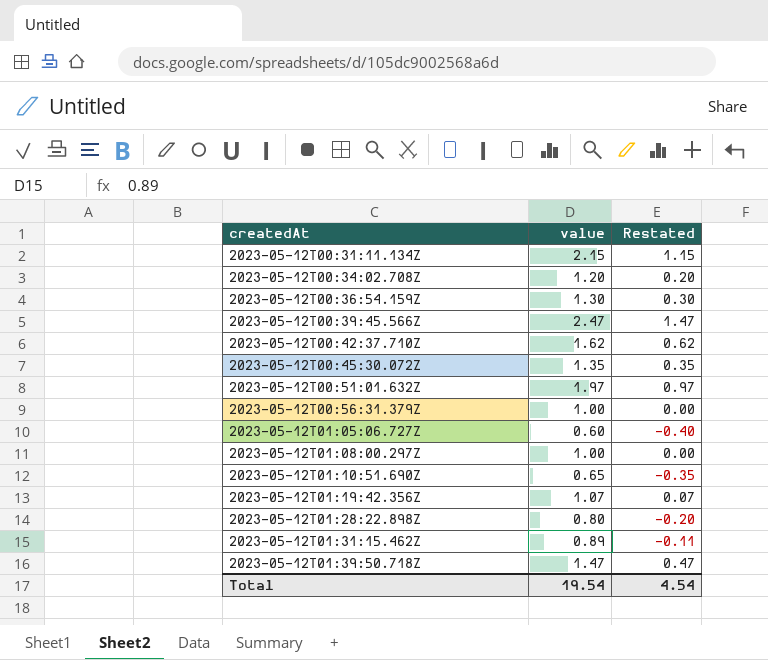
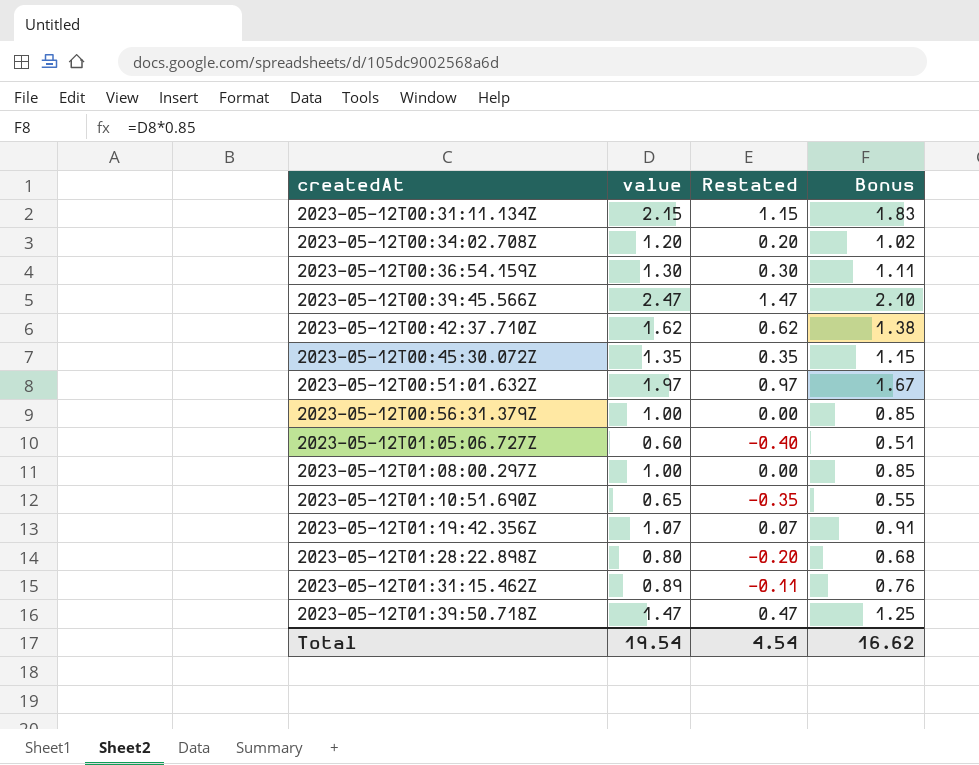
column Bonus | formula: none -> [value] * 0.85

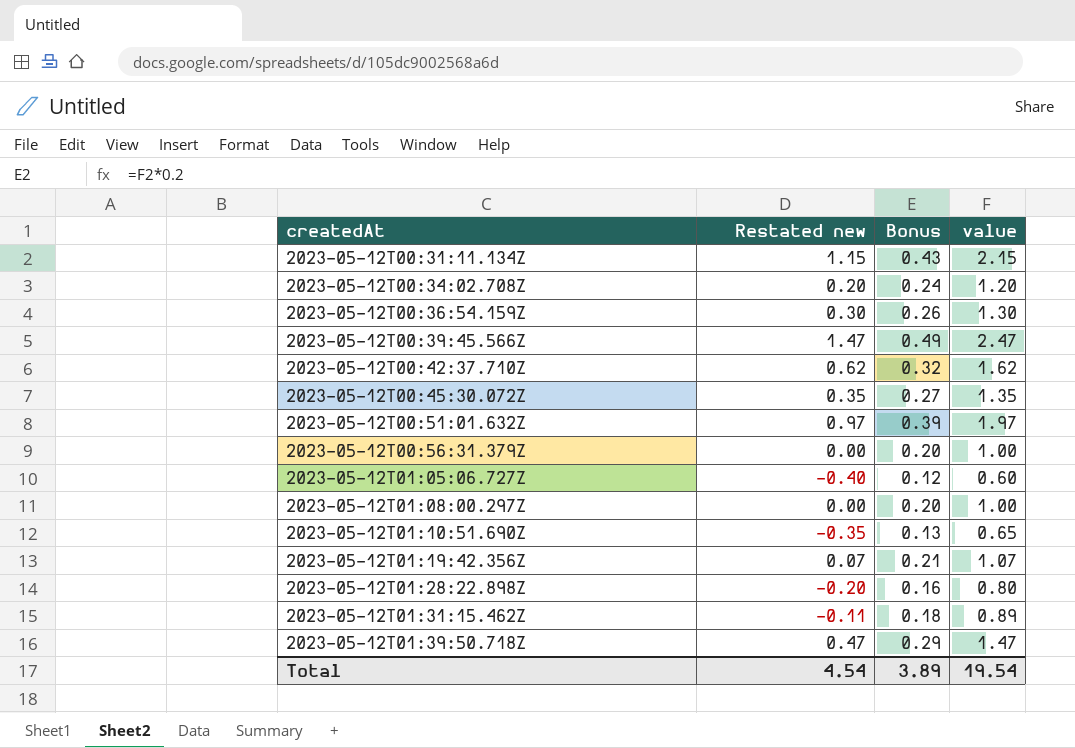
column name: Restated -> Restated new
column Bonus | formula: [value] * 0.85 -> [value] * 0.2
column value | position: 2 -> 4
Total | Bonus: 16.62 -> 3.89

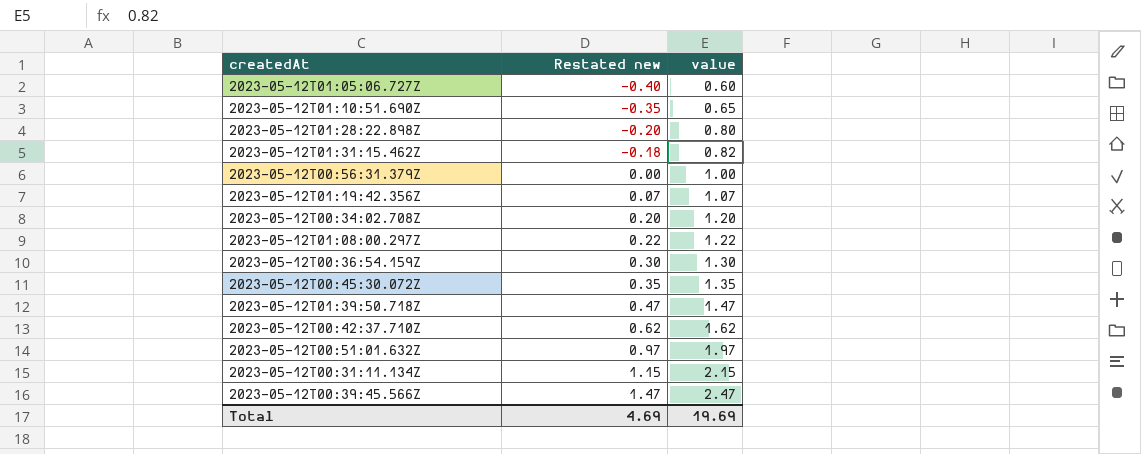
row order: createdAt ascending -> Restated new ascending
column Bonus | formula: [value] * 0.2 -> none
2023-05-12T01:31:15.462Z | Restated new: -0.11 -> -0.18
2023-05-12T01:31:15.462Z | value: 0.89 -> 0.82
2023-05-12T01:08:00.297Z | Restated new: 0.00 -> 0.22
2023-05-12T01:08:00.297Z | value: 1.00 -> 1.22
Total | Restated new: 4.54 -> 4.69
Total | value: 19.54 -> 19.69

